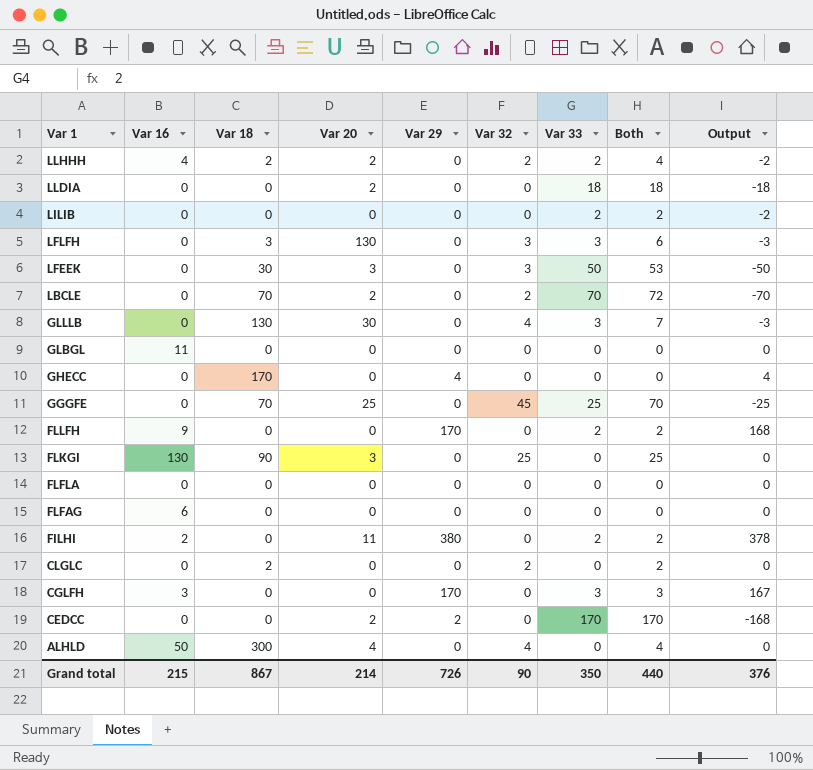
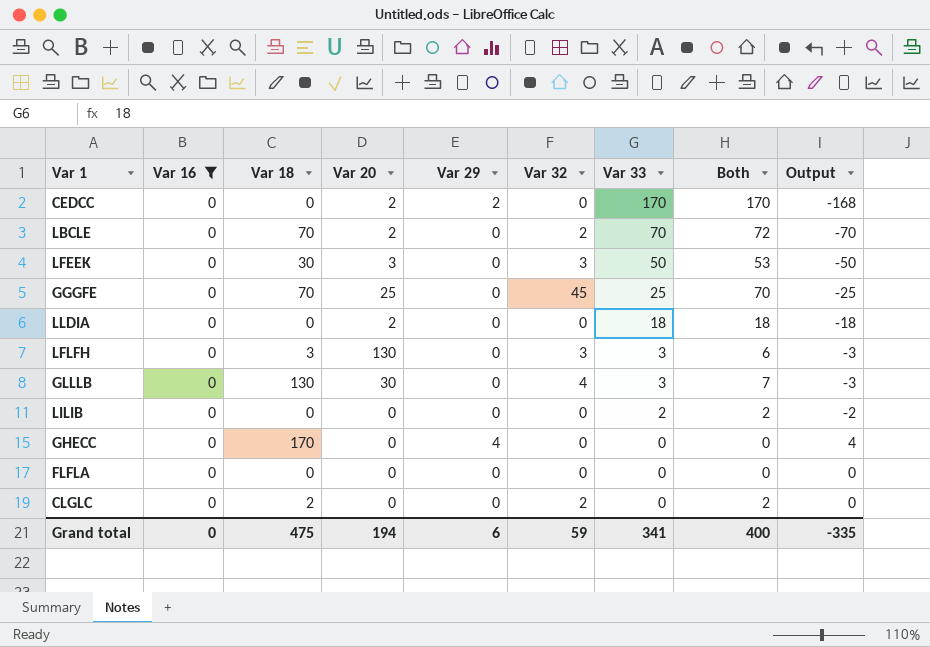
filter: none -> Var 16 = 0
row order: Var 1 descending -> Var 33 descending
Grand total | Var 16: 215 -> 0
Grand total | Var 18: 867 -> 475
Grand total | Var 20: 214 -> 194
Grand total | Var 29: 726 -> 6
Grand total | Var 32: 90 -> 59
Grand total | Var 33: 350 -> 341
Grand total | Both: 440 -> 400
Grand total | Output: 376 -> -335

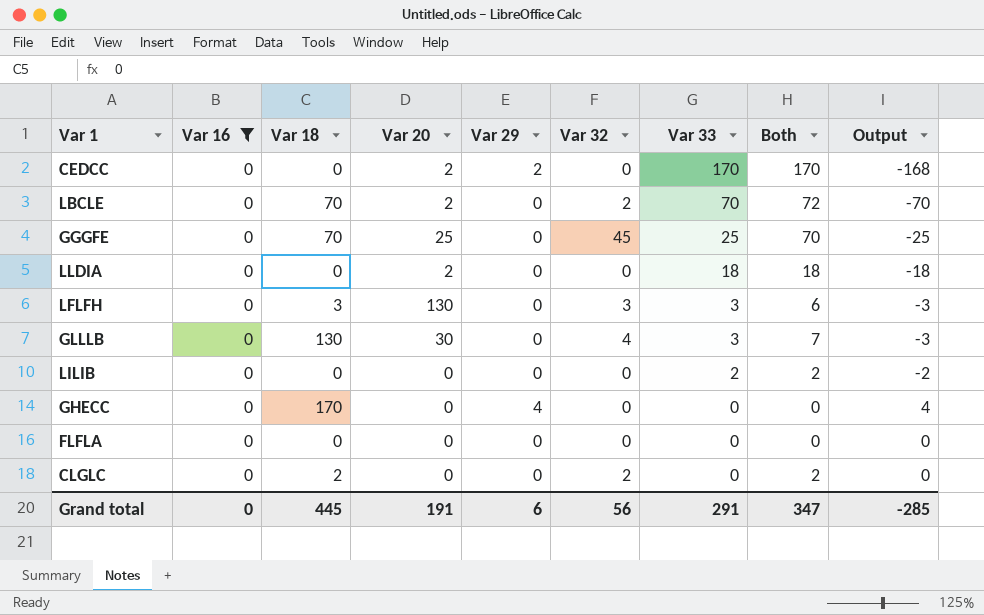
row LFEEK: 0 | 30 | 3 | 0 | 3 | 50 | 53 | -50 -> none
Grand total | Var 18: 475 -> 445
Grand total | Var 20: 194 -> 191
Grand total | Var 32: 59 -> 56
Grand total | Var 33: 341 -> 291
Grand total | Both: 400 -> 347
Grand total | Output: -335 -> -285

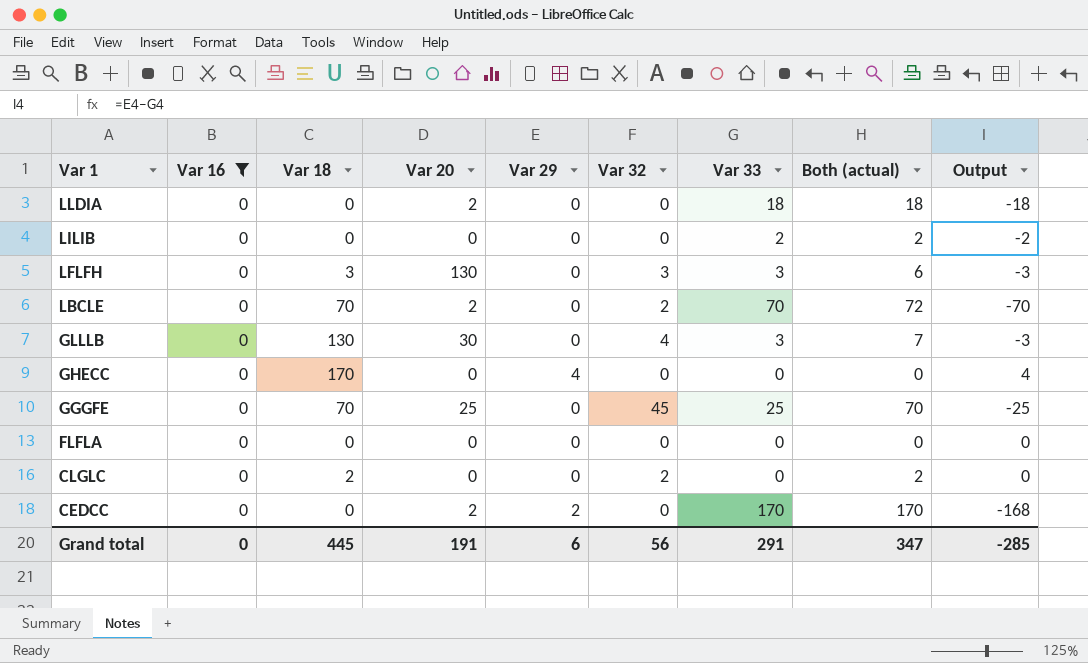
row order: Var 33 descending -> Var 1 descending
column name: Both -> Both (actual)

